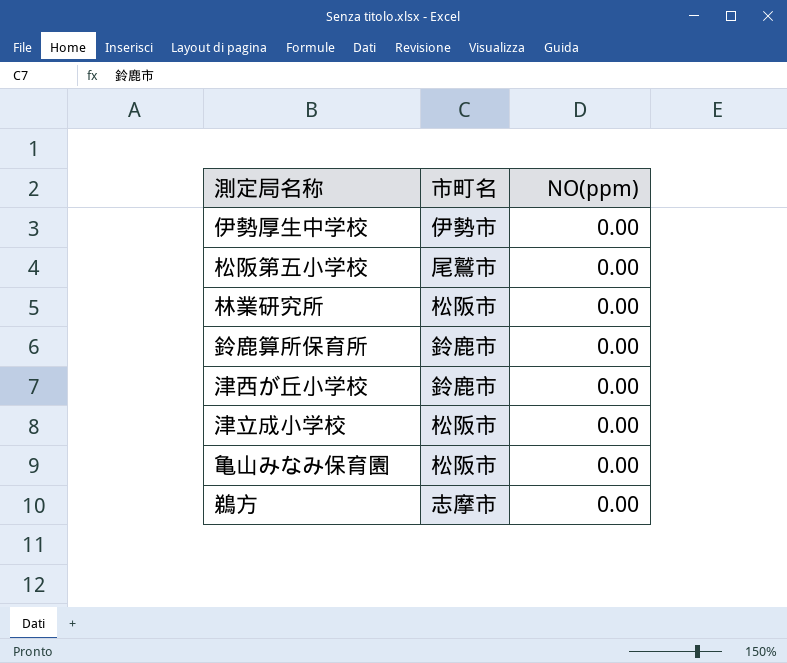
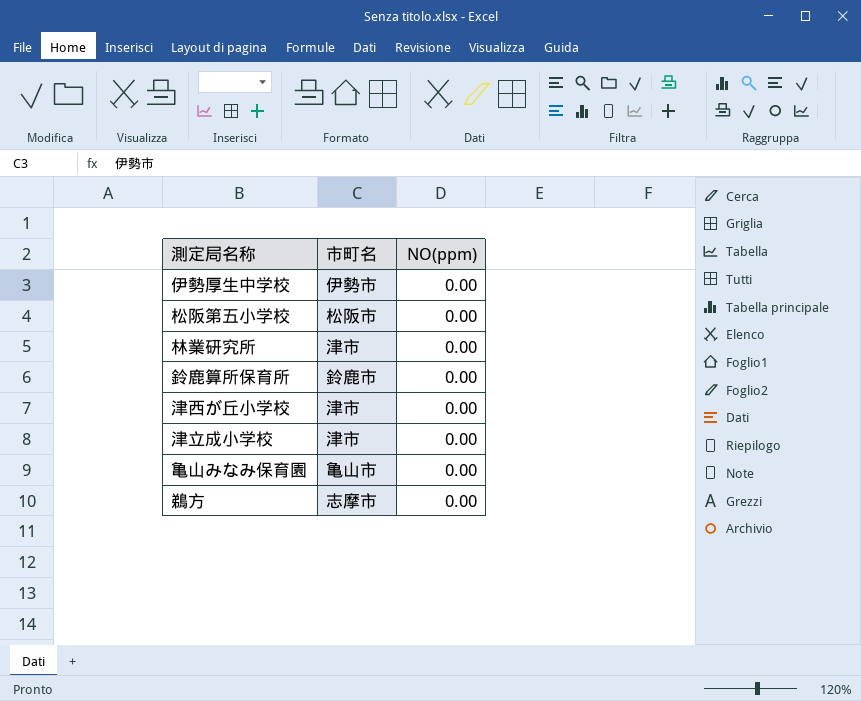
松阪第五小学校 | 市町名: 尾鷲市 -> 松阪市
林業研究所 | 市町名: 松阪市 -> 津市
津西が丘小学校 | 市町名: 鈴鹿市 -> 津市
津立成小学校 | 市町名: 松阪市 -> 津市
亀山みなみ保育園 | 市町名: 松阪市 -> 亀山市

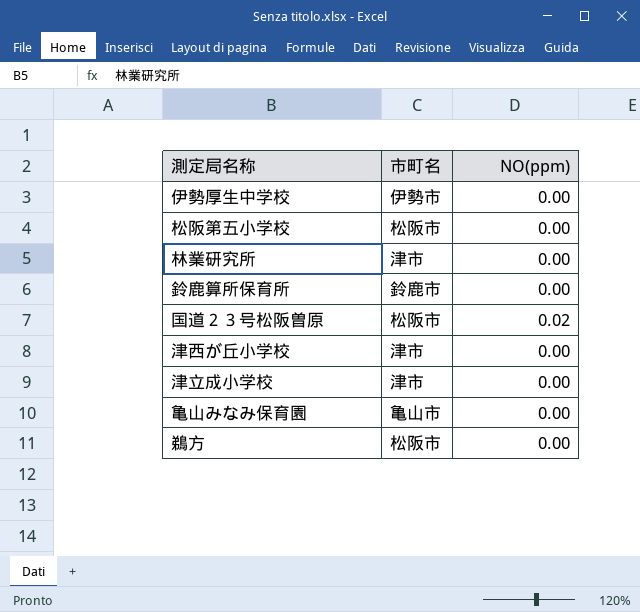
row 国道２３号松阪曽原: none -> 松阪市 | 0.02
鵜方 | 市町名: 志摩市 -> 松阪市

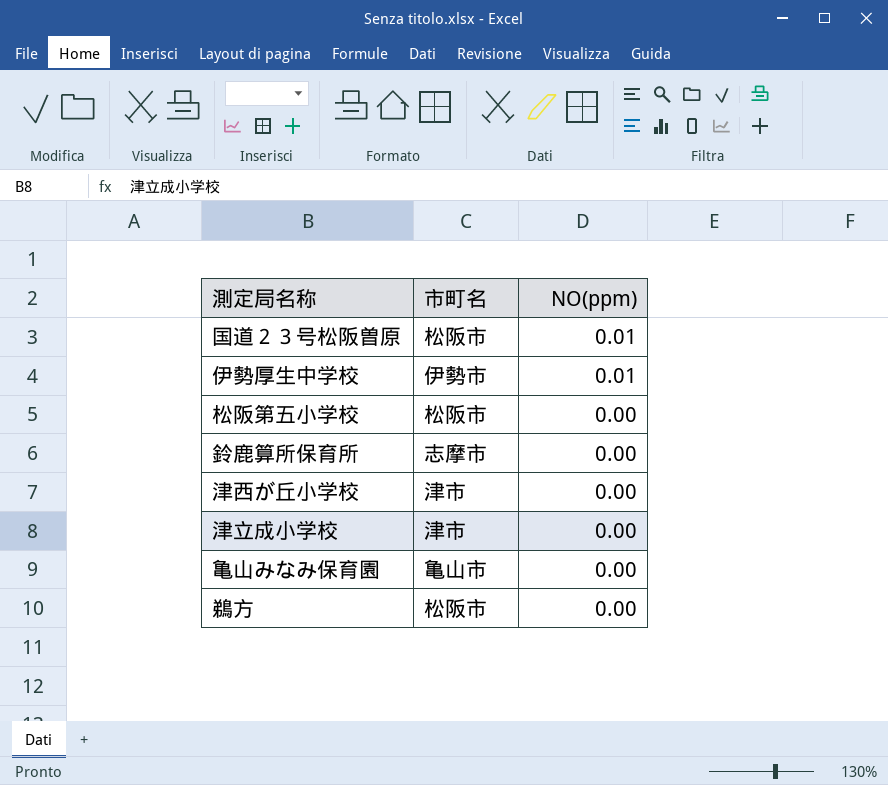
row order: none -> NO(ppm) descending
row 林業研究所: 津市 | 0.00 -> none
国道２３号松阪曽原 | NO(ppm): 0.02 -> 0.01
伊勢厚生中学校 | NO(ppm): 0.00 -> 0.01
鈴鹿算所保育所 | 市町名: 鈴鹿市 -> 志摩市

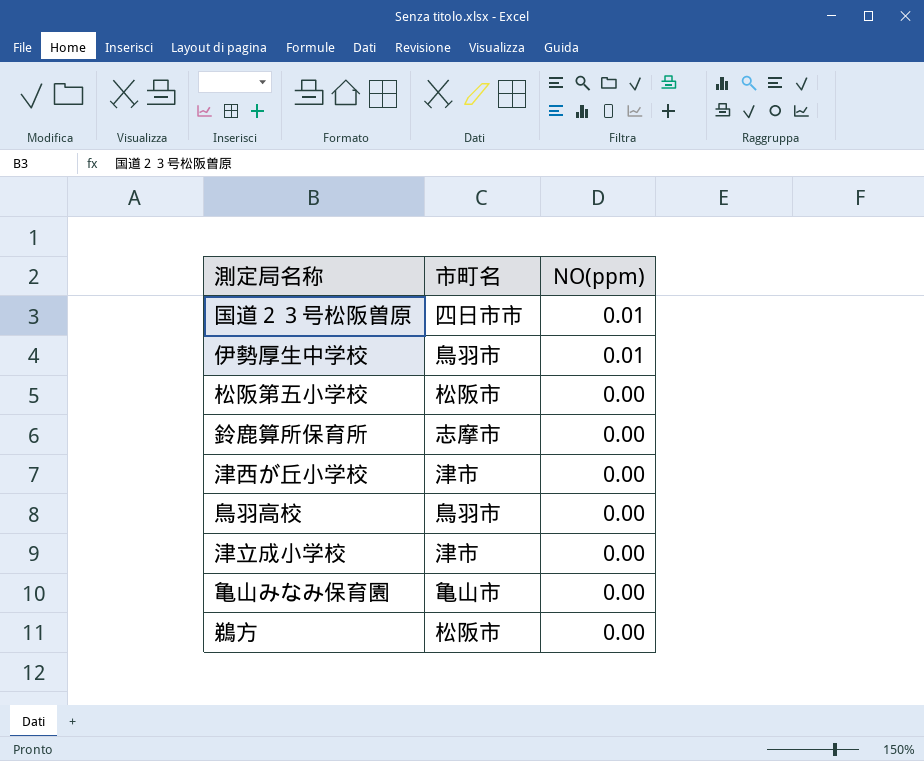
国道２３号松阪曽原 | 市町名: 松阪市 -> 四日市市
伊勢厚生中学校 | 市町名: 伊勢市 -> 鳥羽市
row 鳥羽高校: none -> 鳥羽市 | 0.00

